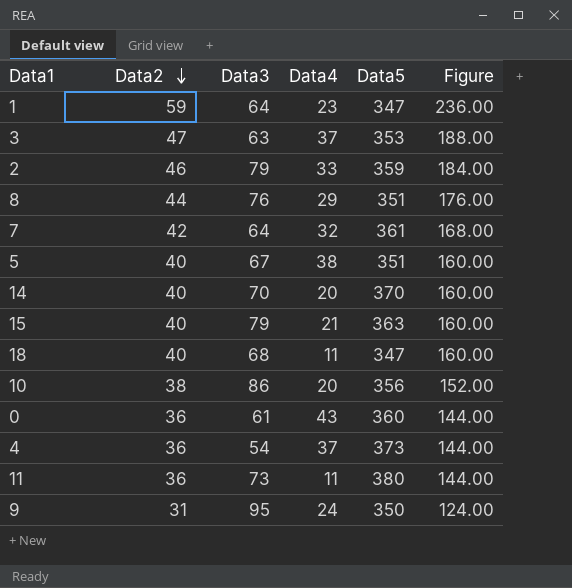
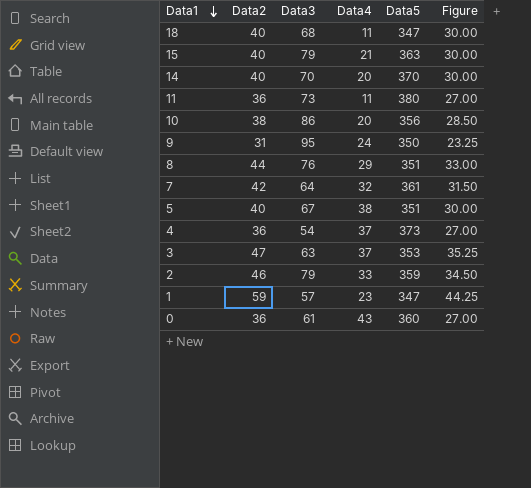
row order: Data2 descending -> Data1 descending
column Figure | formula: [Data2] * 4 -> [Data2] * 0.75
1 | Data3: 64 -> 57

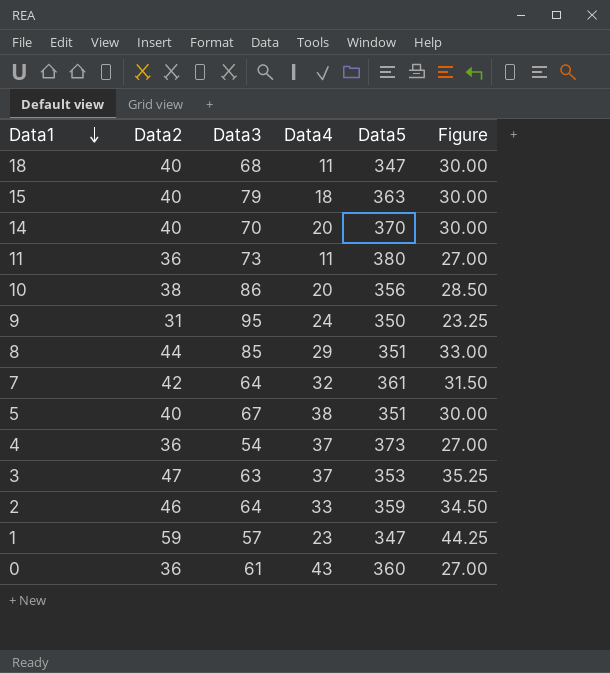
15 | Data4: 21 -> 18
8 | Data3: 76 -> 85
2 | Data3: 79 -> 64

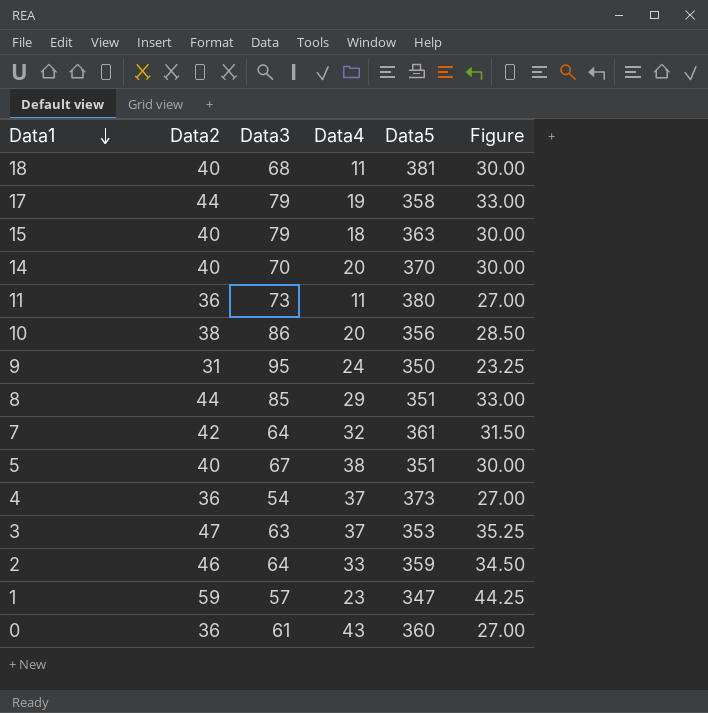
18 | Data5: 347 -> 381
row 17: none -> 44 | 79 | 19 | 358 | 33.00

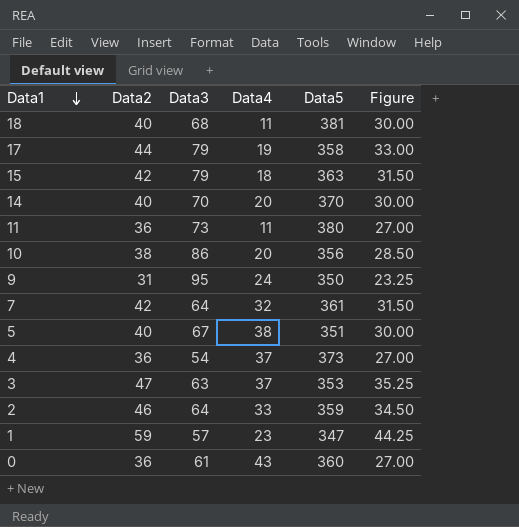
row 8: 44 | 85 | 29 | 351 | 33.00 -> none
15 | Data2: 40 -> 42
15 | Figure: 30.00 -> 31.50

